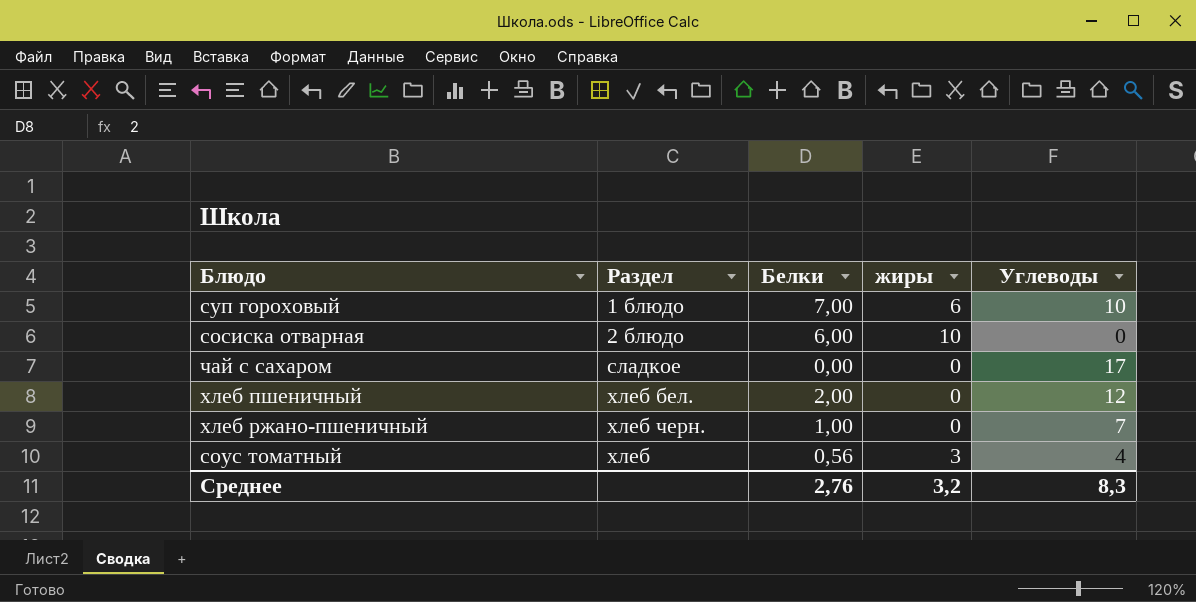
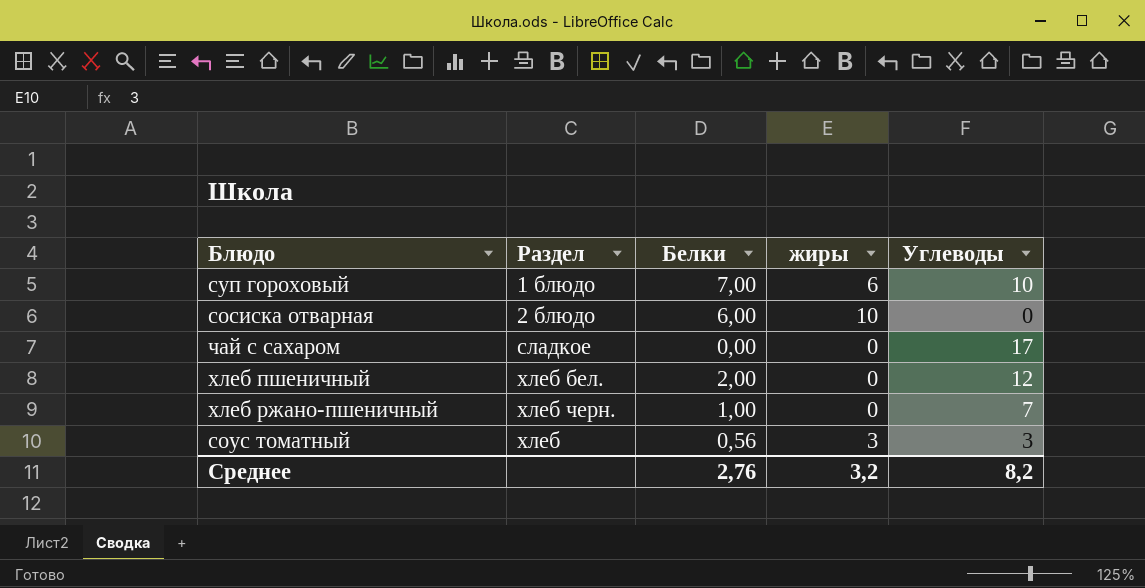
соус томатный | Углеводы: 4 -> 3
Среднее | Углеводы: 8,3 -> 8,2

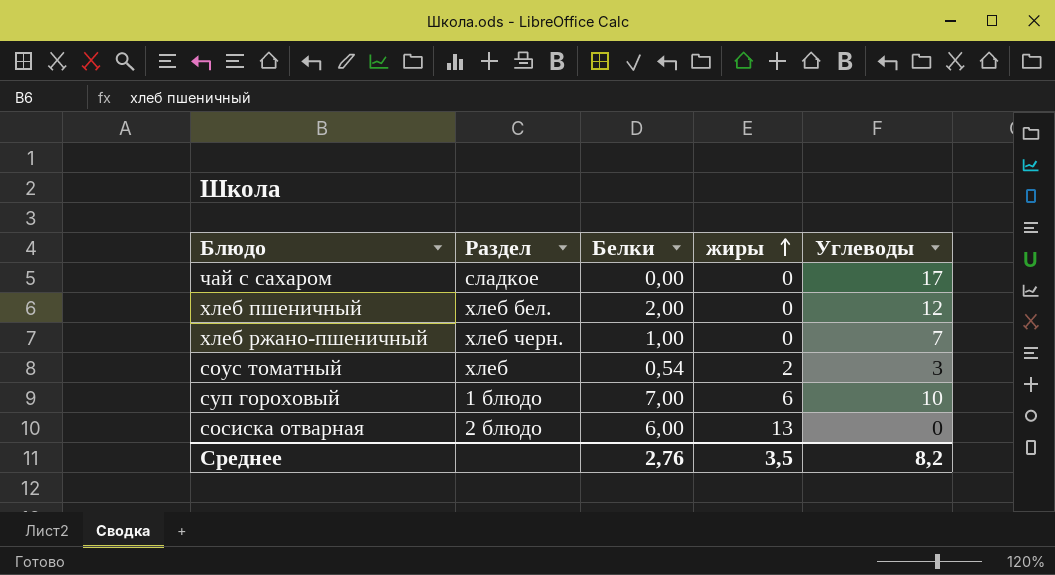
row order: none -> жиры ascending
соус томатный | Белки: 0,56 -> 0,54
соус томатный | жиры: 3 -> 2
сосиска отварная | жиры: 10 -> 13
Среднее | жиры: 3,2 -> 3,5

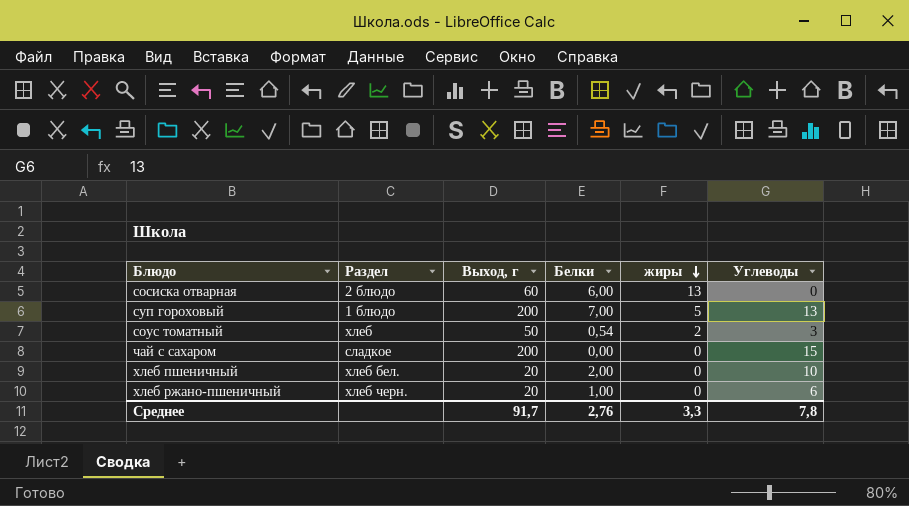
row order: жиры ascending -> жиры descending
column Выход, г | position: none -> 3
суп гороховый | жиры: 6 -> 5
суп гороховый | Углеводы: 10 -> 13
чай с сахаром | Углеводы: 17 -> 15
хлеб пшеничный | Углеводы: 12 -> 10
хлеб ржано-пшеничный | Углеводы: 7 -> 6
Среднее | жиры: 3,5 -> 3,3
Среднее | Углеводы: 8,2 -> 7,8

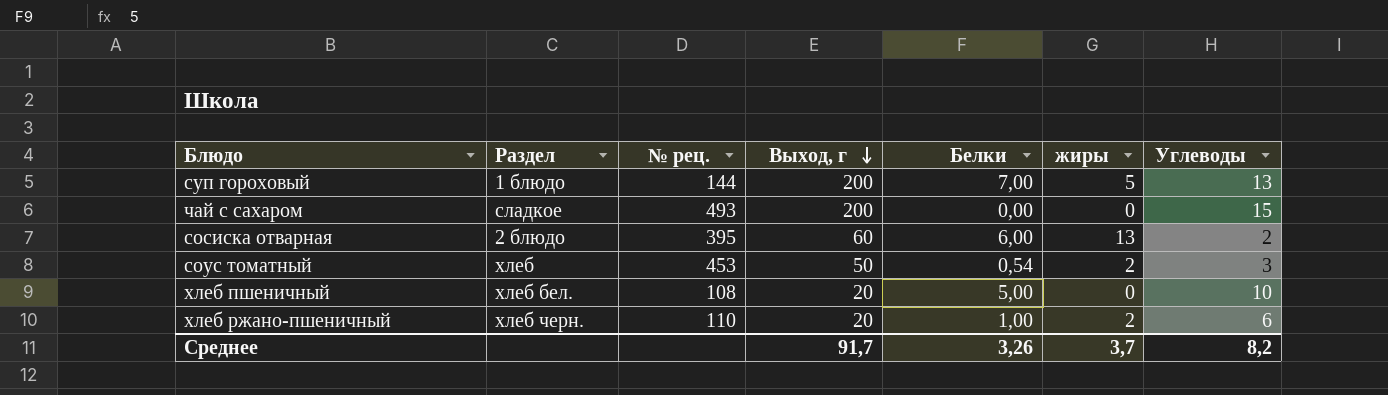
row order: жиры descending -> Выход, г descending
column № рец. | position: none -> 3
сосиска отварная | Углеводы: 0 -> 2
хлеб пшеничный | Белки: 2,00 -> 5,00
хлеб ржано-пшеничный | жиры: 0 -> 2
Среднее | Белки: 2,76 -> 3,26
Среднее | жиры: 3,3 -> 3,7
Среднее | Углеводы: 7,8 -> 8,2

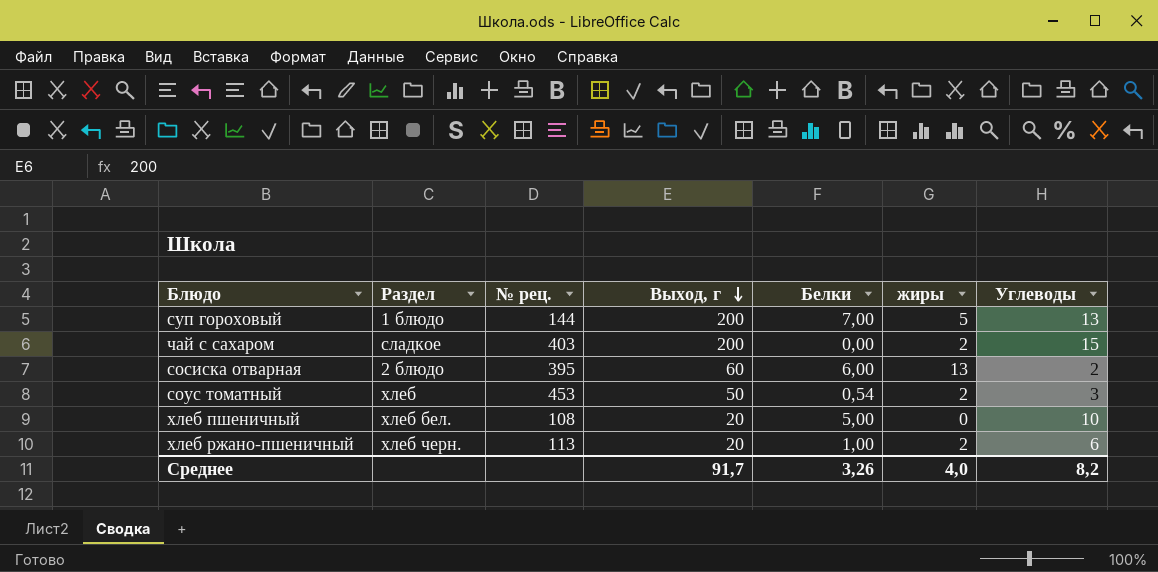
чай с сахаром | № рец.: 493 -> 403
чай с сахаром | жиры: 0 -> 2
хлеб ржано-пшеничный | № рец.: 110 -> 113
Среднее | жиры: 3,7 -> 4,0

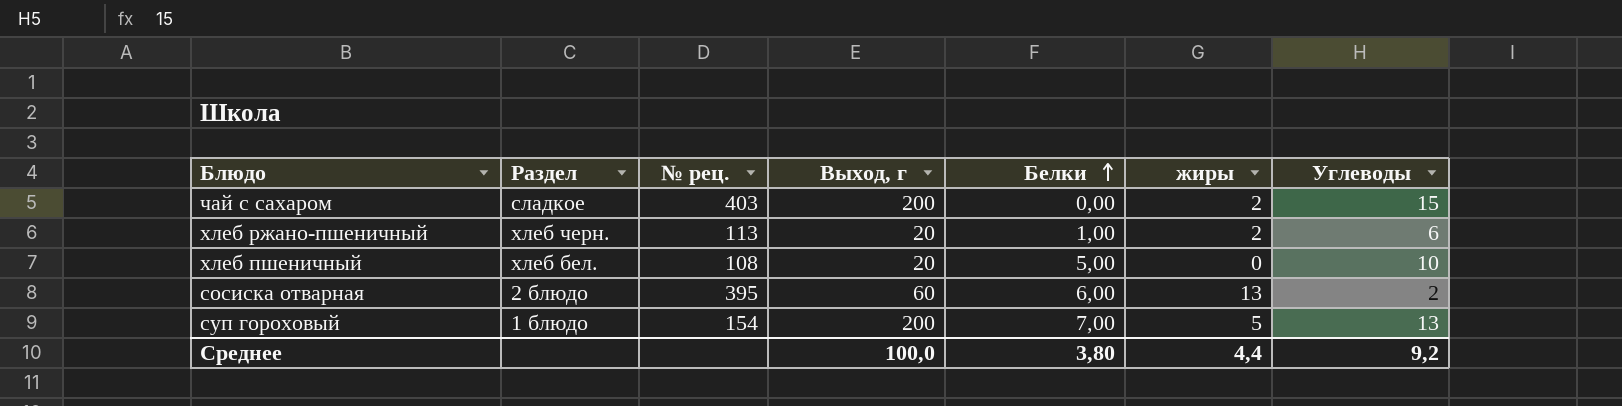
row order: Выход, г descending -> Белки ascending
row соус томатный: хлеб | 453 | 50 | 0,54 | 2 | 3 -> none
суп гороховый | № рец.: 144 -> 154
Среднее | Выход, г: 91,7 -> 100,0
Среднее | Белки: 3,26 -> 3,80
Среднее | жиры: 4,0 -> 4,4
Среднее | Углеводы: 8,2 -> 9,2

